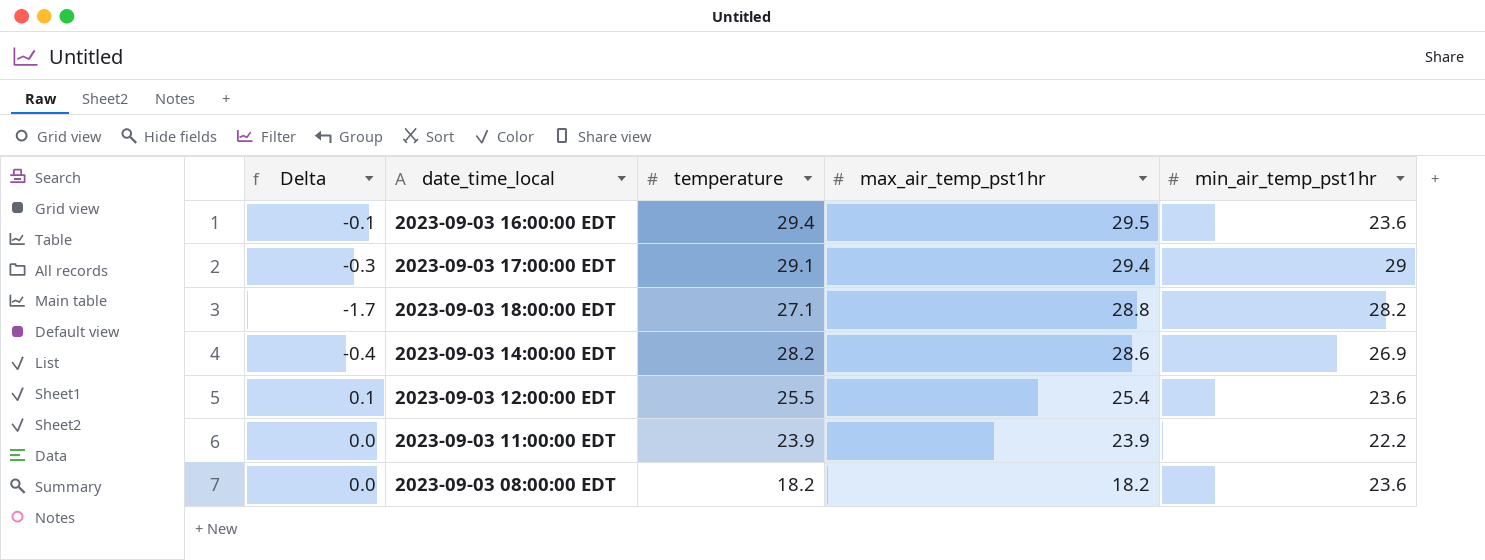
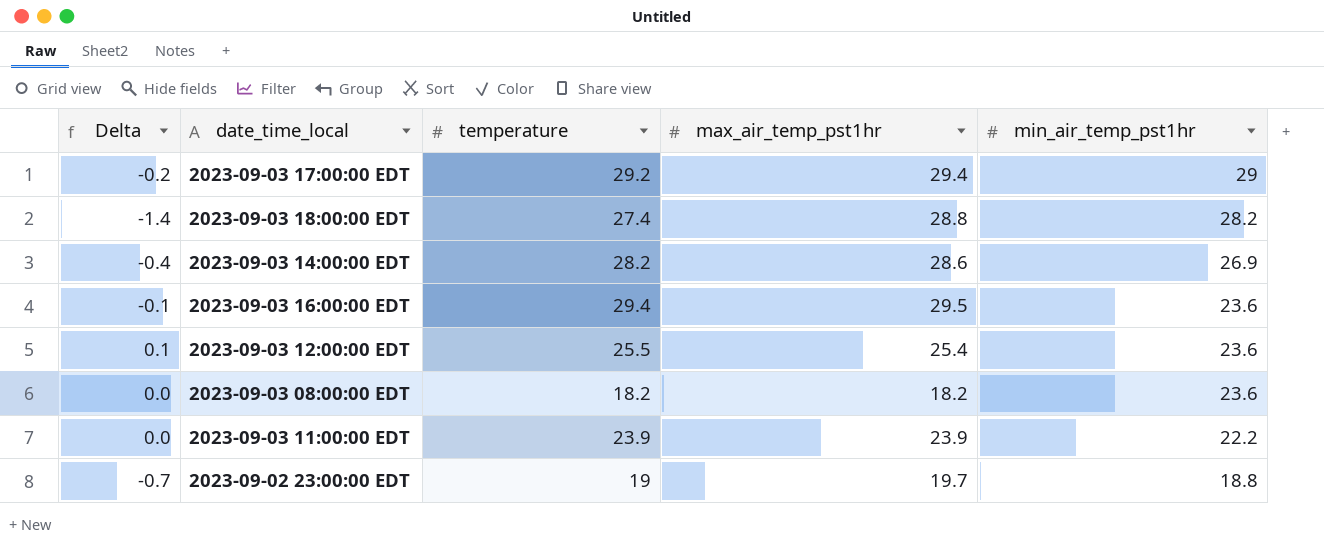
row order: max_air_temp_pst1hr descending -> min_air_temp_pst1hr descending
2023-09-03 17:00:00 EDT | Delta: -0.3 -> -0.2
2023-09-03 17:00:00 EDT | temperature: 29.1 -> 29.2
2023-09-03 18:00:00 EDT | Delta: -1.7 -> -1.4
2023-09-03 18:00:00 EDT | temperature: 27.1 -> 27.4
row 2023-09-02 23:00:00 EDT: none -> -0.7 | 19 | 19.7 | 18.8

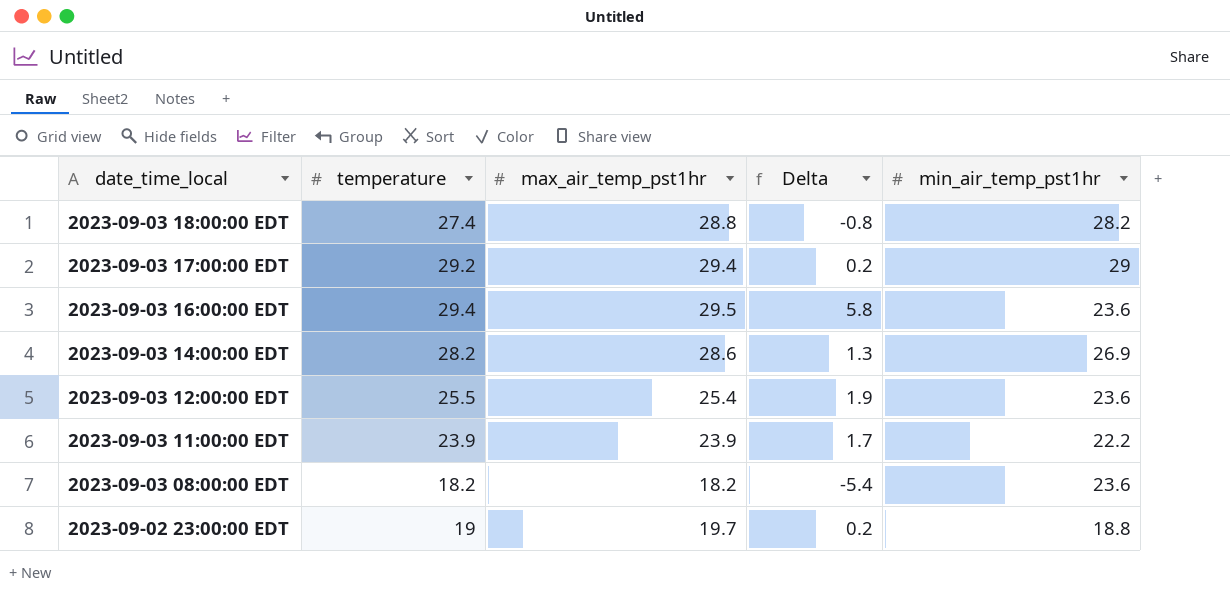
row order: min_air_temp_pst1hr descending -> date_time_local descending
column Delta | formula: [temperature] - [max_air_temp_pst1hr] -> [temperature] - [min_air_temp_pst1hr]
column Delta | position: 1 -> 4

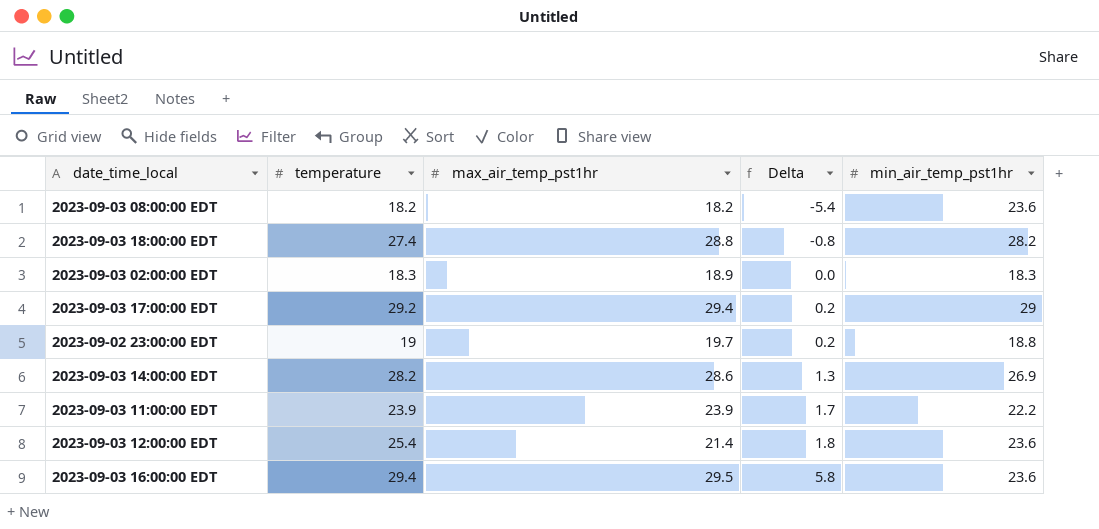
row order: date_time_local descending -> Delta ascending
row 2023-09-03 02:00:00 EDT: none -> 18.3 | 18.9 | 0.0 | 18.3
2023-09-03 12:00:00 EDT | temperature: 25.5 -> 25.4
2023-09-03 12:00:00 EDT | max_air_temp_pst1hr: 25.4 -> 21.4
2023-09-03 12:00:00 EDT | Delta: 1.9 -> 1.8

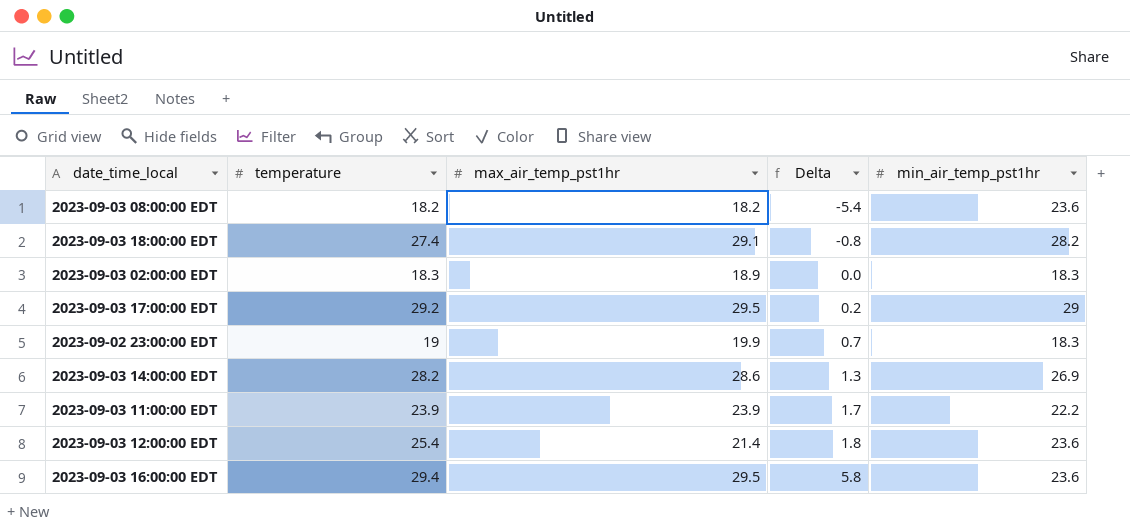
2023-09-03 18:00:00 EDT | max_air_temp_pst1hr: 28.8 -> 29.1
2023-09-03 17:00:00 EDT | max_air_temp_pst1hr: 29.4 -> 29.5
2023-09-02 23:00:00 EDT | max_air_temp_pst1hr: 19.7 -> 19.9
2023-09-02 23:00:00 EDT | Delta: 0.2 -> 0.7
2023-09-02 23:00:00 EDT | min_air_temp_pst1hr: 18.8 -> 18.3

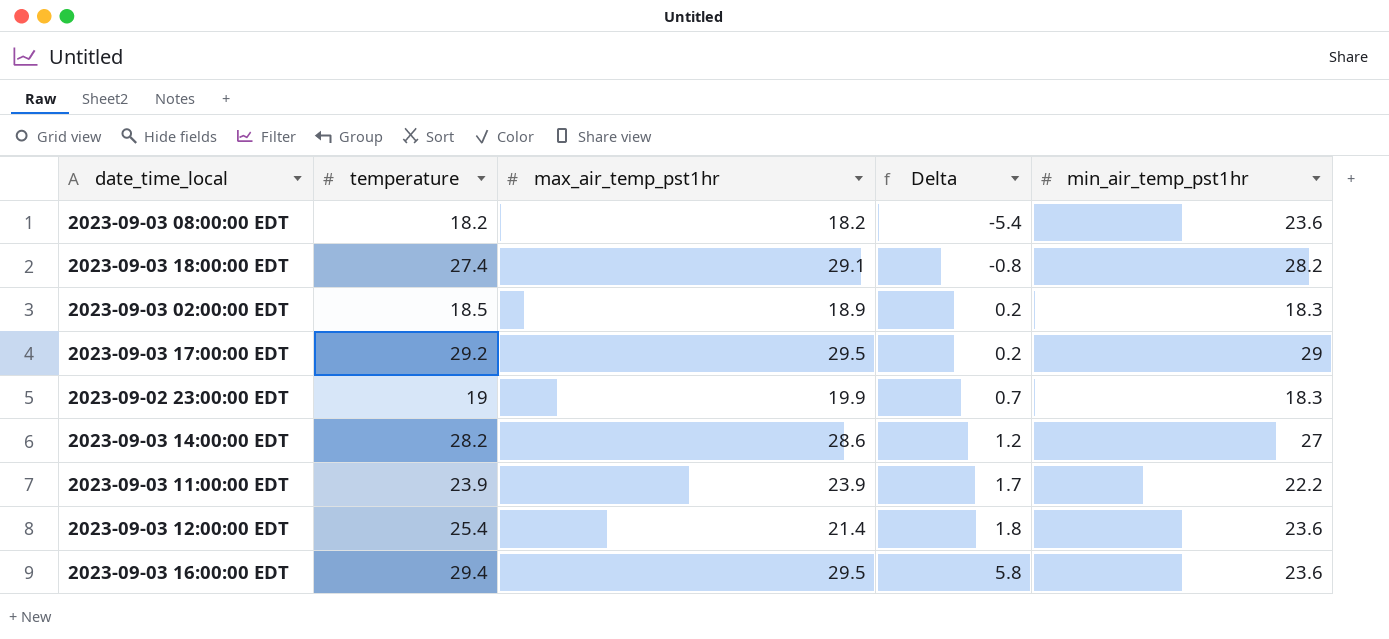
2023-09-03 02:00:00 EDT | temperature: 18.3 -> 18.5
2023-09-03 02:00:00 EDT | Delta: 0.0 -> 0.2
2023-09-03 14:00:00 EDT | Delta: 1.3 -> 1.2
2023-09-03 14:00:00 EDT | min_air_temp_pst1hr: 26.9 -> 27

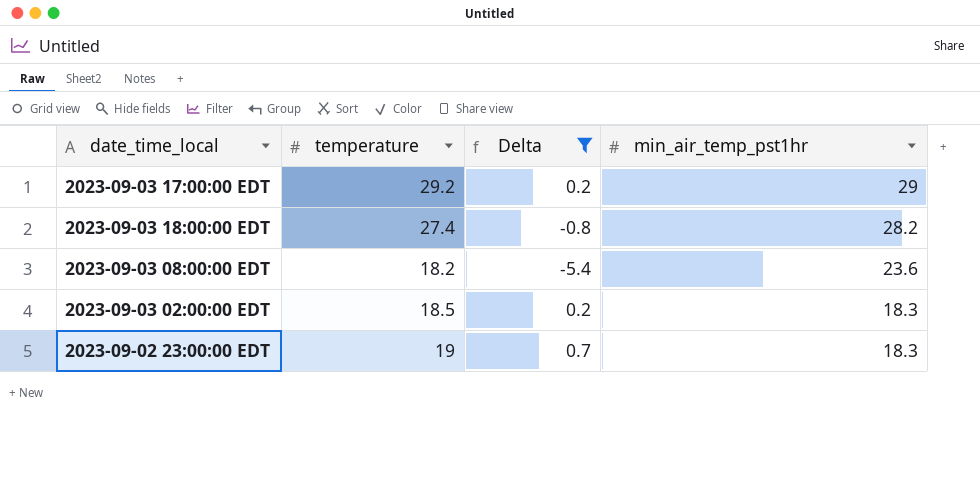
filter: none -> Delta <= 0.7
row order: Delta ascending -> min_air_temp_pst1hr descending
column max_air_temp_pst1hr | position: 3 -> none

